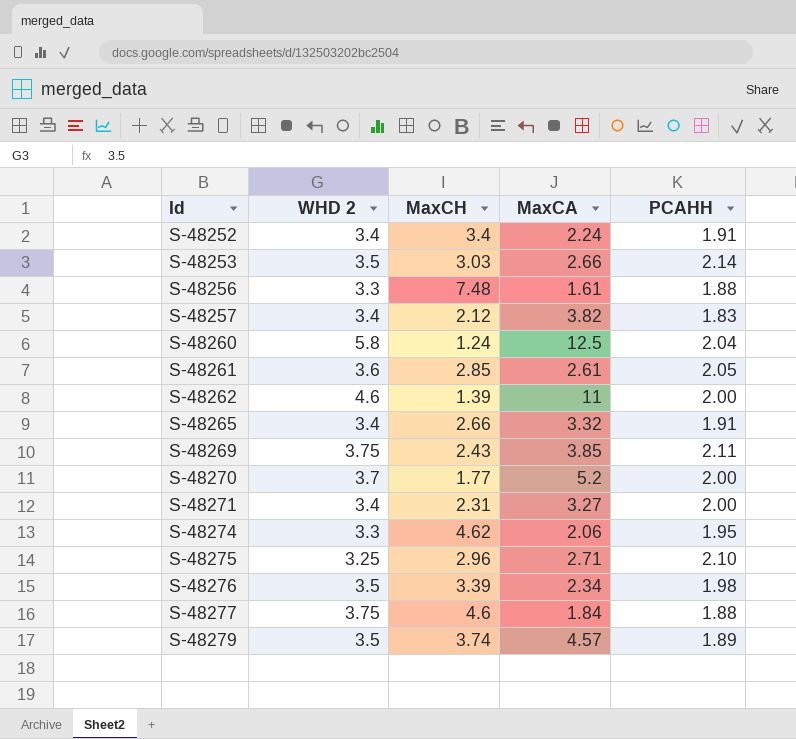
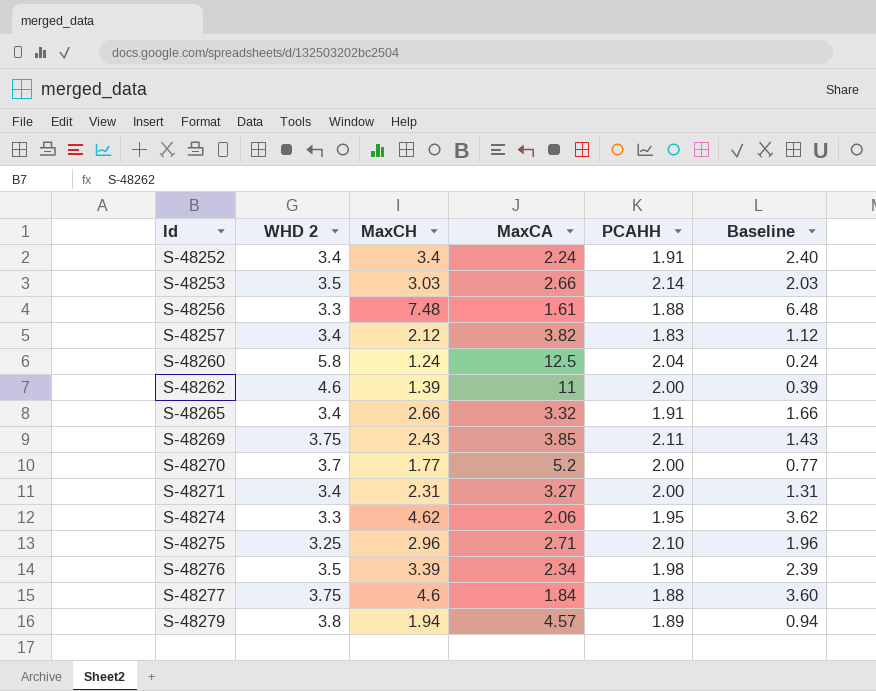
column Baseline | formula: none -> [MaxCH] - 1
row S-48261: 3.6 | 2.85 | 2.61 | 2.05 -> none
S-48279 | WHD 2: 3.5 -> 3.8
S-48279 | MaxCH: 3.74 -> 1.94

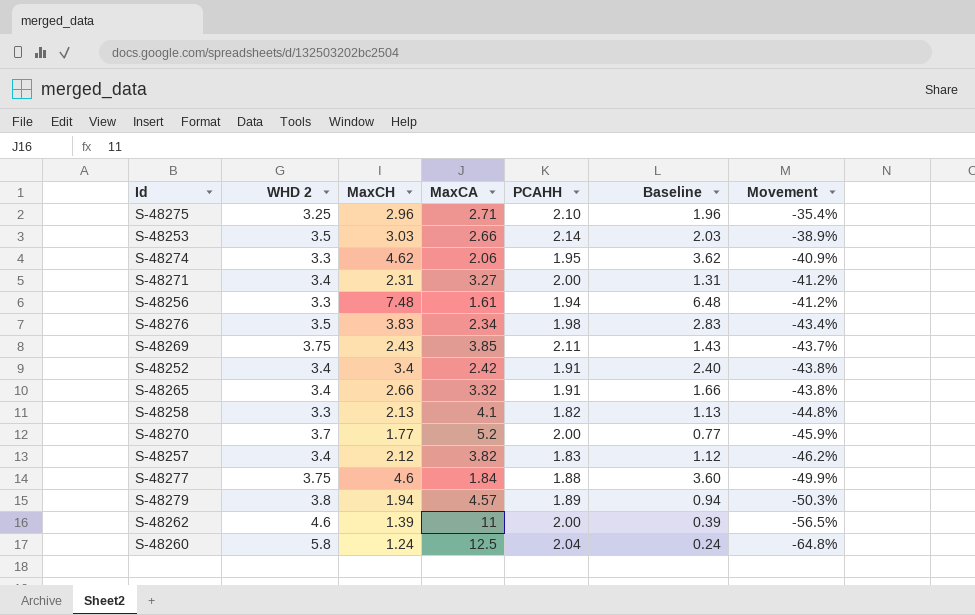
row order: Id ascending -> Movement descending
column Movement | formula: none -> ([PCAHH] - [WHD 2]) / [WHD 2]
S-48256 | PCAHH: 1.88 -> 1.94
S-48276 | MaxCH: 3.39 -> 3.83
S-48276 | Baseline: 2.39 -> 2.83
S-48252 | MaxCA: 2.24 -> 2.42
row S-48258: none -> 3.3 | 2.13 | 4.1 | 1.82 | 1.13 | -44.8%

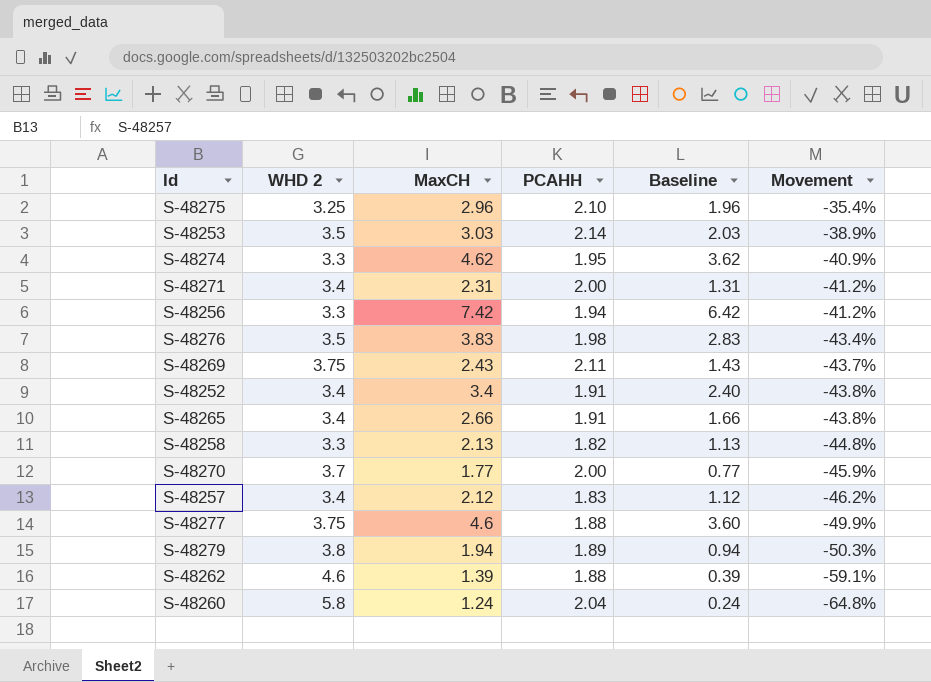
column MaxCA | position: 4 -> none
S-48256 | MaxCH: 7.48 -> 7.42
S-48256 | Baseline: 6.48 -> 6.42
S-48262 | PCAHH: 2.00 -> 1.88
S-48262 | Movement: -56.5% -> -59.1%

